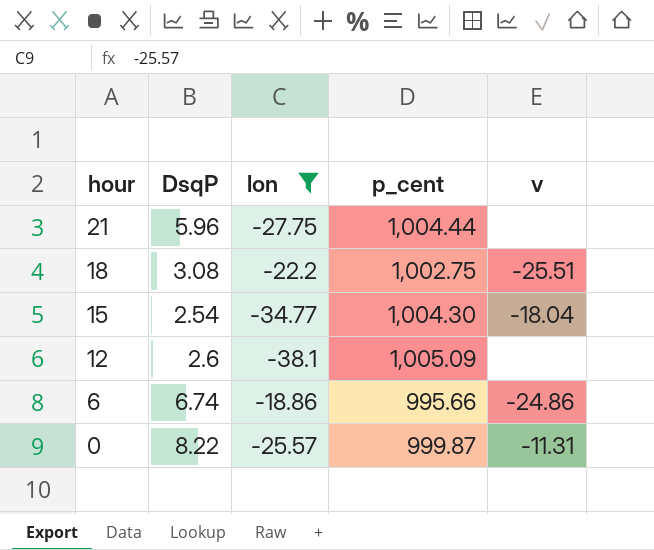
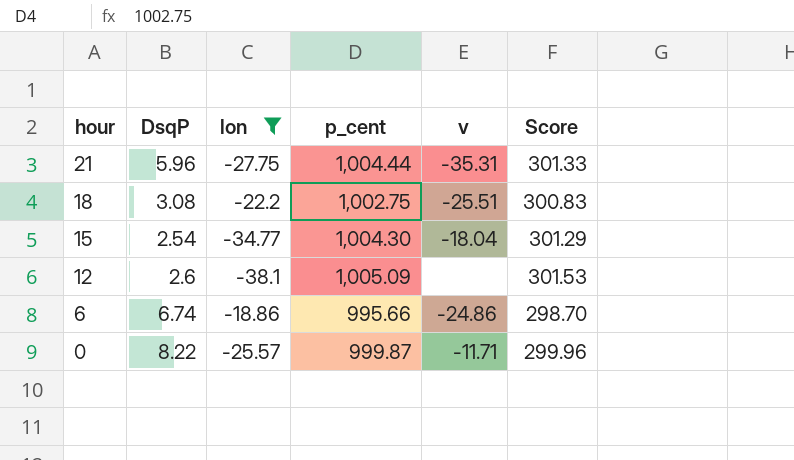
column Score | formula: none -> [p_cent] * 0.3
21 | v: none -> -35.31
0 | v: -11.31 -> -11.71

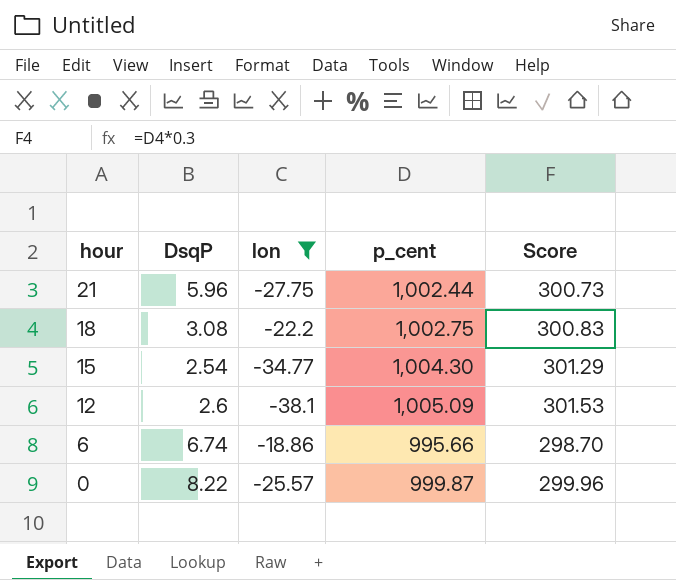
column v | position: 5 -> none
21 | p_cent: 1,004.44 -> 1,002.44
21 | Score: 301.33 -> 300.73

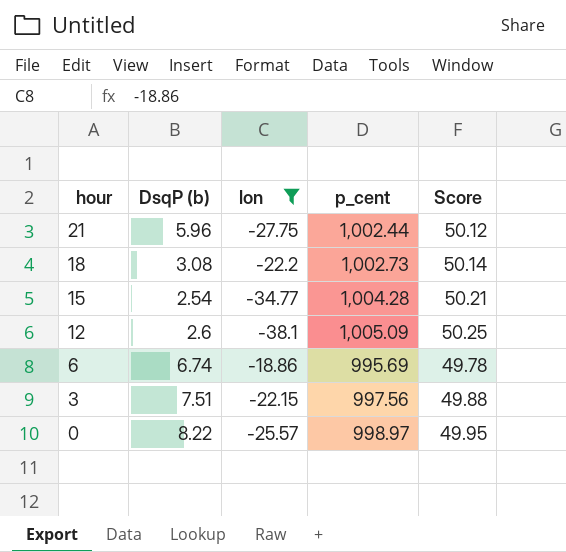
column name: DsqP -> DsqP (b)
column Score | formula: [p_cent] * 0.3 -> [p_cent] * 0.05
18 | p_cent: 1,002.75 -> 1,002.73
15 | p_cent: 1,004.30 -> 1,004.28
6 | p_cent: 995.66 -> 995.69
row 3: none -> 7.51 | -22.15 | 997.56 | 49.88
0 | p_cent: 999.87 -> 998.97

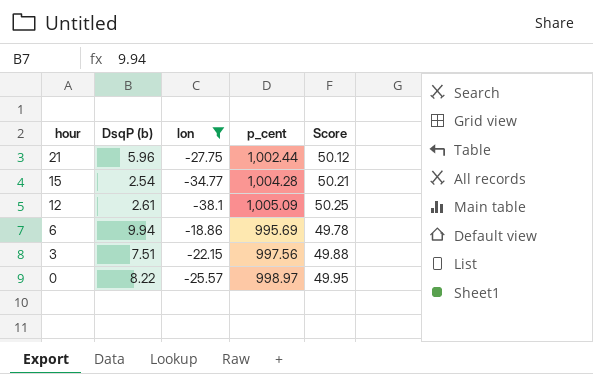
row 18: 3.08 | -22.2 | 1,002.73 | 50.14 -> none
12 | DsqP (b): 2.6 -> 2.61
6 | DsqP (b): 6.74 -> 9.94

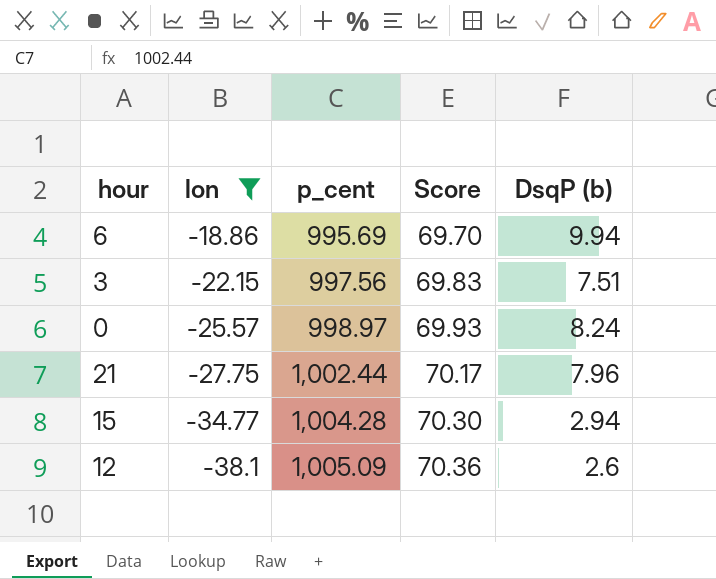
row order: hour descending -> lon descending
column Score | formula: [p_cent] * 0.05 -> [p_cent] * 0.07
column DsqP (b) | position: 2 -> 5
0 | DsqP (b): 8.22 -> 8.24
21 | DsqP (b): 5.96 -> 7.96
15 | DsqP (b): 2.54 -> 2.94
12 | DsqP (b): 2.61 -> 2.6

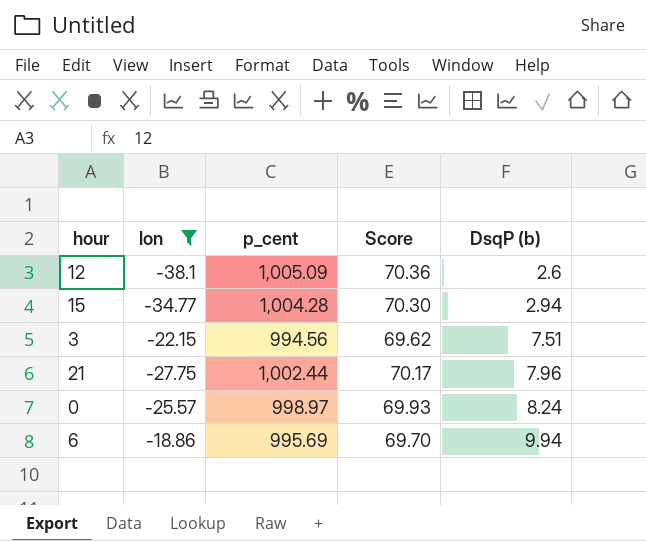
row order: lon descending -> DsqP (b) ascending
3 | p_cent: 997.56 -> 994.56
3 | Score: 69.83 -> 69.62

